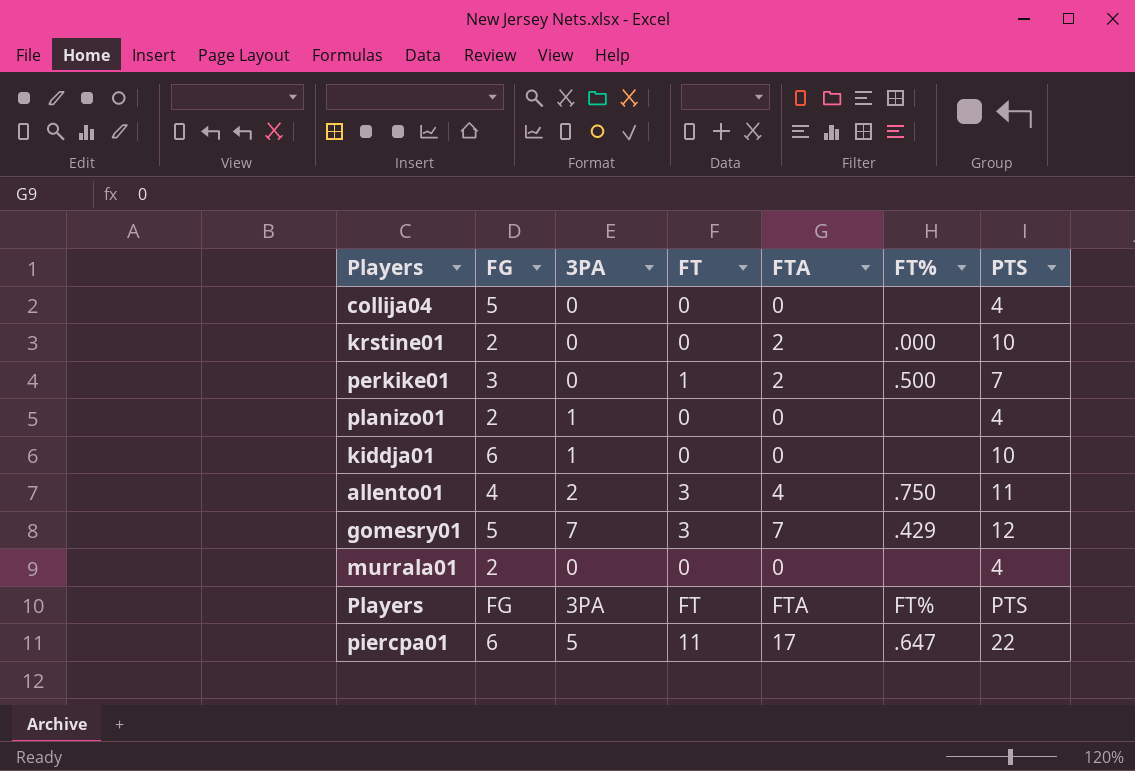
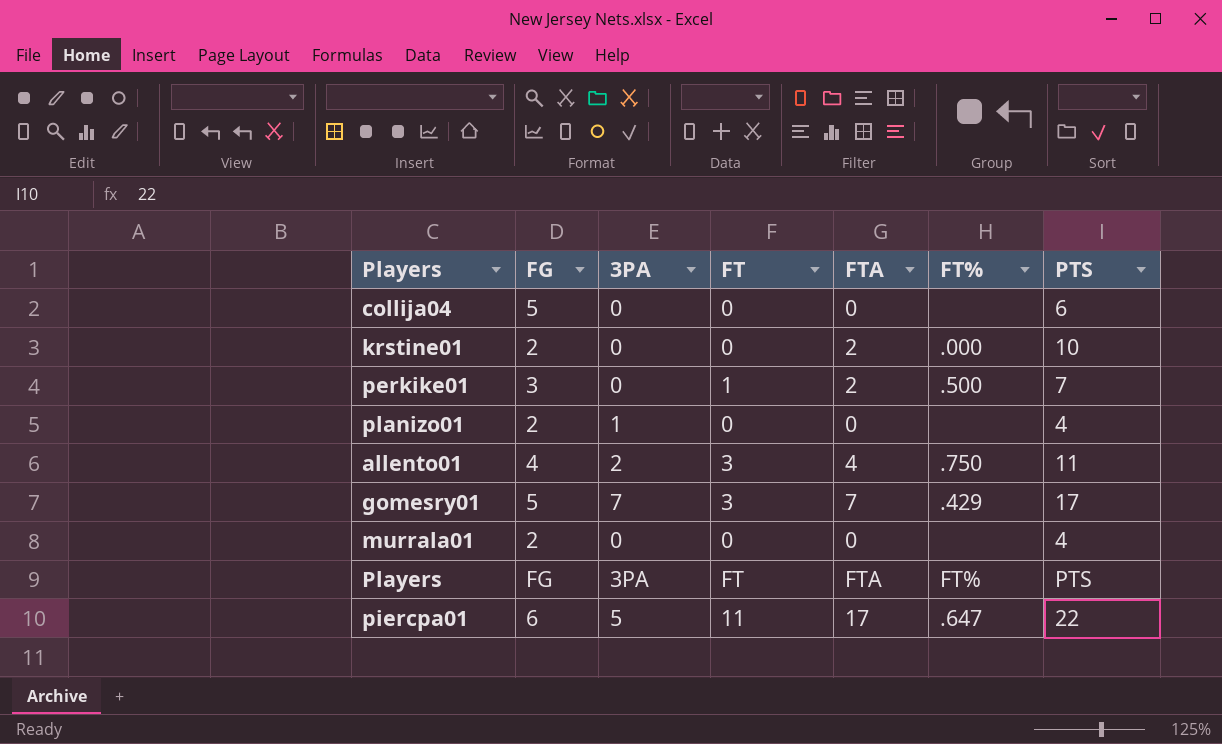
row kiddja01: 6 | 1 | 0 | 0 | none | 10 -> none
collija04 | PTS: 4 -> 6
gomesry01 | PTS: 12 -> 17

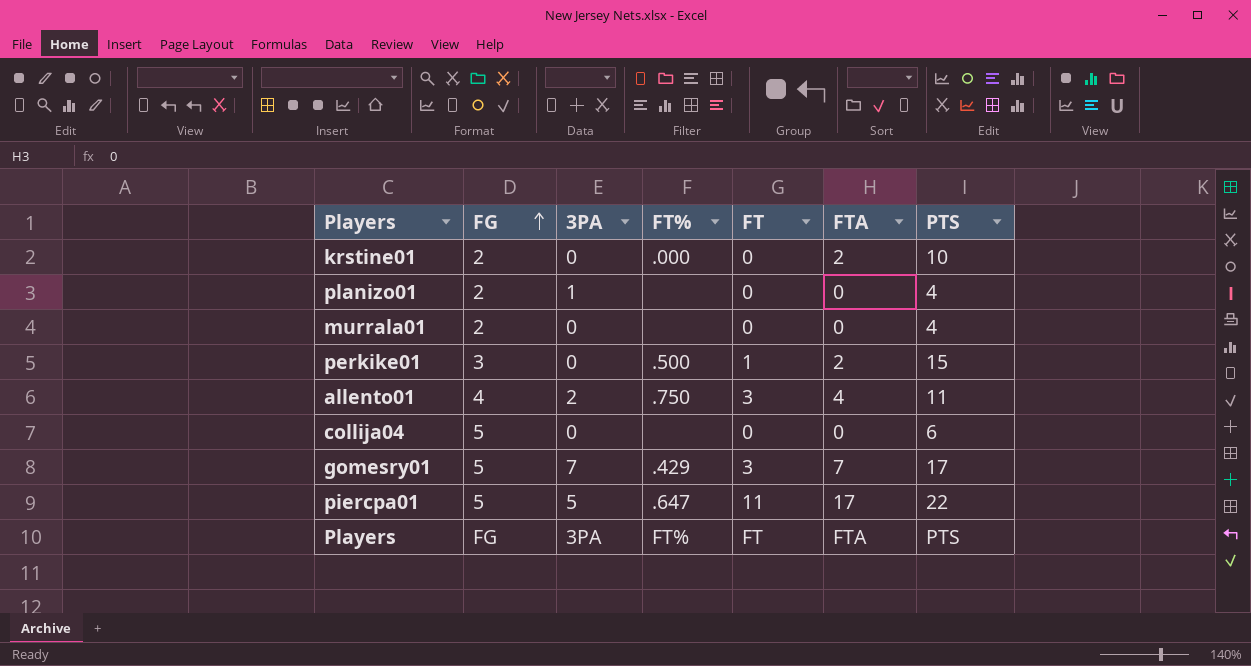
row order: none -> FG ascending
column FT% | position: 6 -> 4
perkike01 | PTS: 7 -> 15
piercpa01 | FG: 6 -> 5

